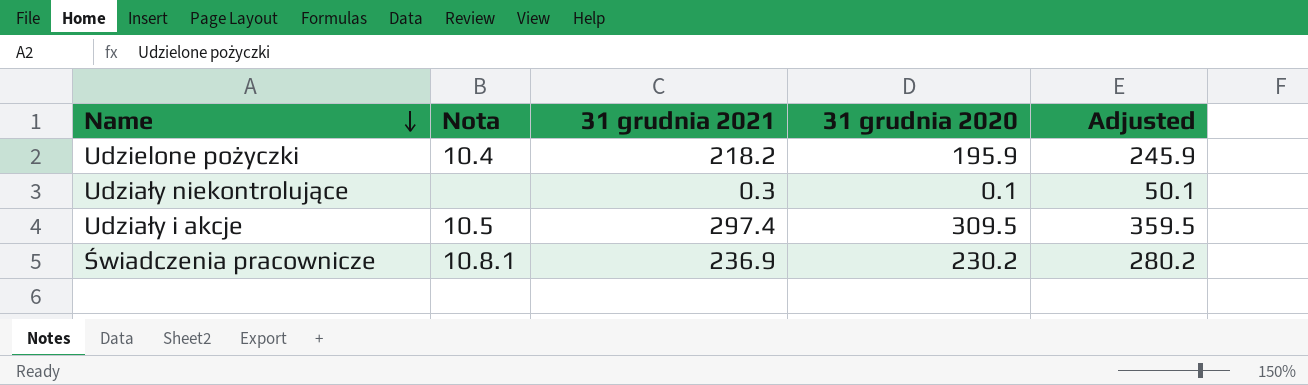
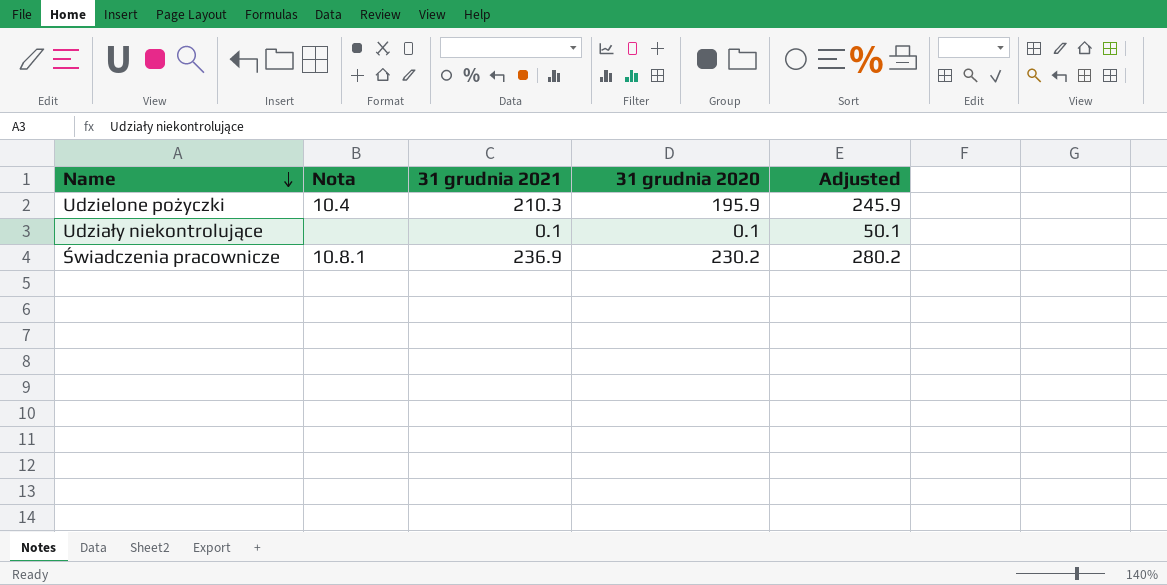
row Udziały i akcje: 10.5 | 297.4 | 309.5 | 359.5 -> none
Udzielone pożyczki | 31 grudnia 2021: 218.2 -> 210.3
Udziały niekontrolujące | 31 grudnia 2021: 0.3 -> 0.1

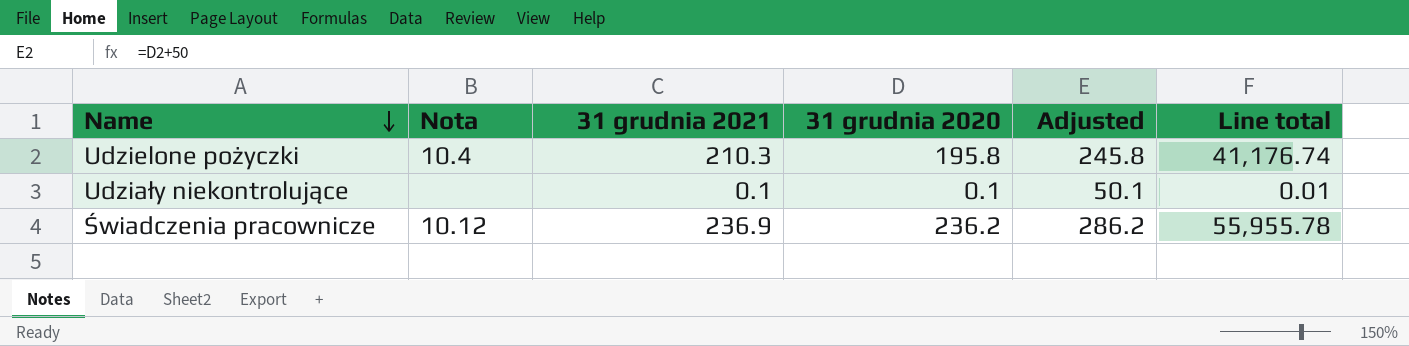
column Line total | formula: none -> [31 grudnia 2021] * [31 grudnia 2020]
Udzielone pożyczki | 31 grudnia 2020: 195.9 -> 195.8
Udzielone pożyczki | Adjusted: 245.9 -> 245.8
Świadczenia pracownicze | Nota: 10.8.1 -> 10.12
Świadczenia pracownicze | 31 grudnia 2020: 230.2 -> 236.2
Świadczenia pracownicze | Adjusted: 280.2 -> 286.2

